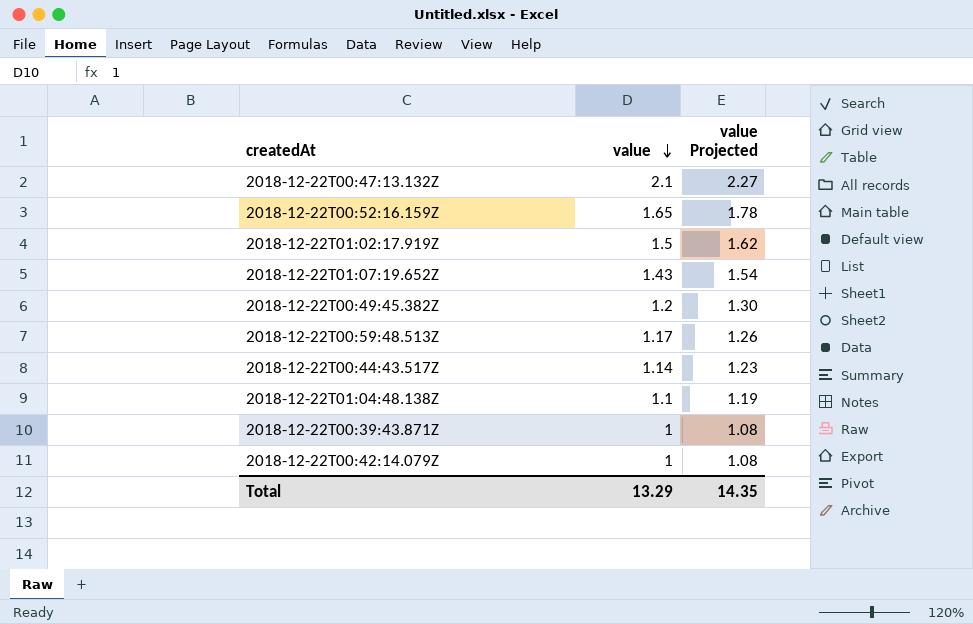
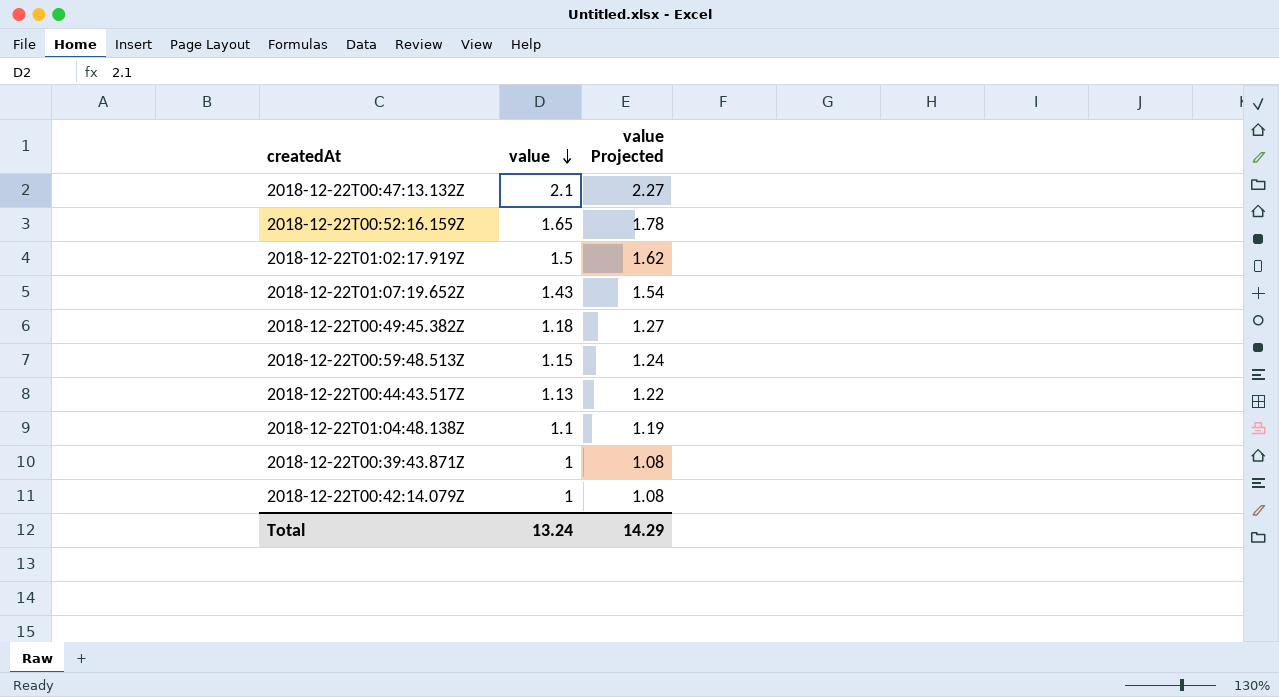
2018-12-22T00:49:45.382Z | value: 1.2 -> 1.18
2018-12-22T00:49:45.382Z | value Projected: 1.30 -> 1.27
2018-12-22T00:59:48.513Z | value: 1.17 -> 1.15
2018-12-22T00:59:48.513Z | value Projected: 1.26 -> 1.24
2018-12-22T00:44:43.517Z | value: 1.14 -> 1.13
2018-12-22T00:44:43.517Z | value Projected: 1.23 -> 1.22
Total | value: 13.29 -> 13.24
Total | value Projected: 14.35 -> 14.29

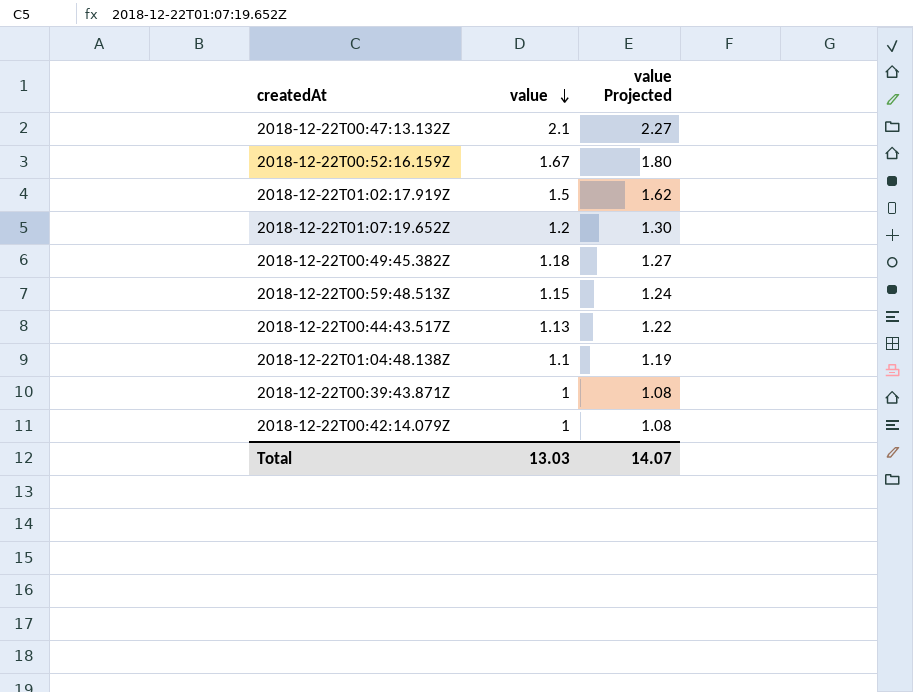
2018-12-22T00:52:16.159Z | value: 1.65 -> 1.67
2018-12-22T00:52:16.159Z | value Projected: 1.78 -> 1.80
2018-12-22T01:07:19.652Z | value: 1.43 -> 1.2
2018-12-22T01:07:19.652Z | value Projected: 1.54 -> 1.30
Total | value: 13.24 -> 13.03
Total | value Projected: 14.29 -> 14.07

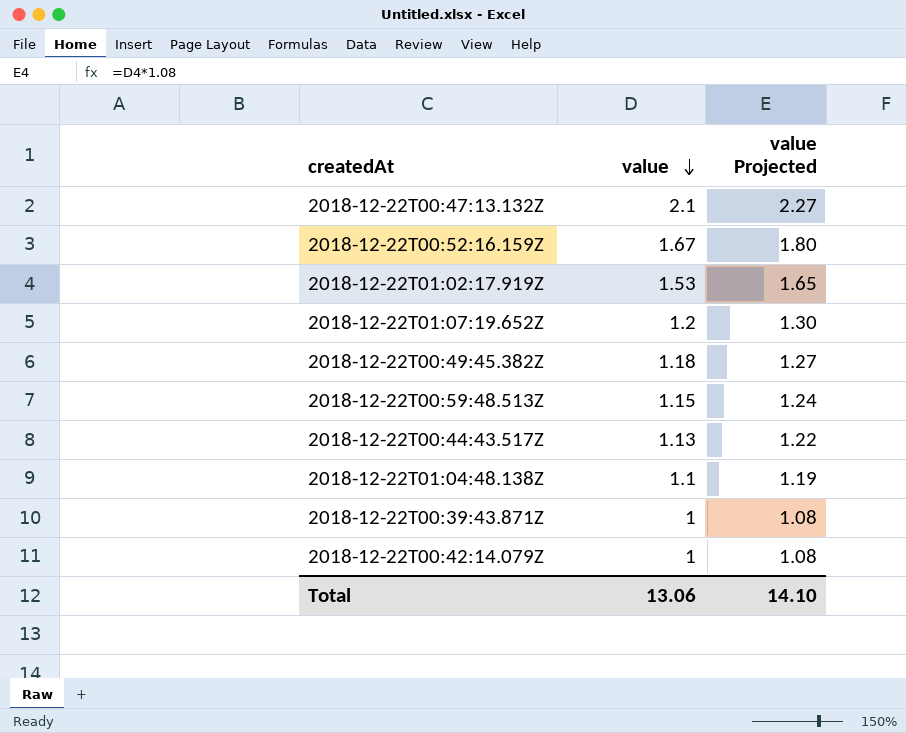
2018-12-22T01:02:17.919Z | value: 1.5 -> 1.53
2018-12-22T01:02:17.919Z | value Projected: 1.62 -> 1.65
Total | value: 13.03 -> 13.06
Total | value Projected: 14.07 -> 14.10

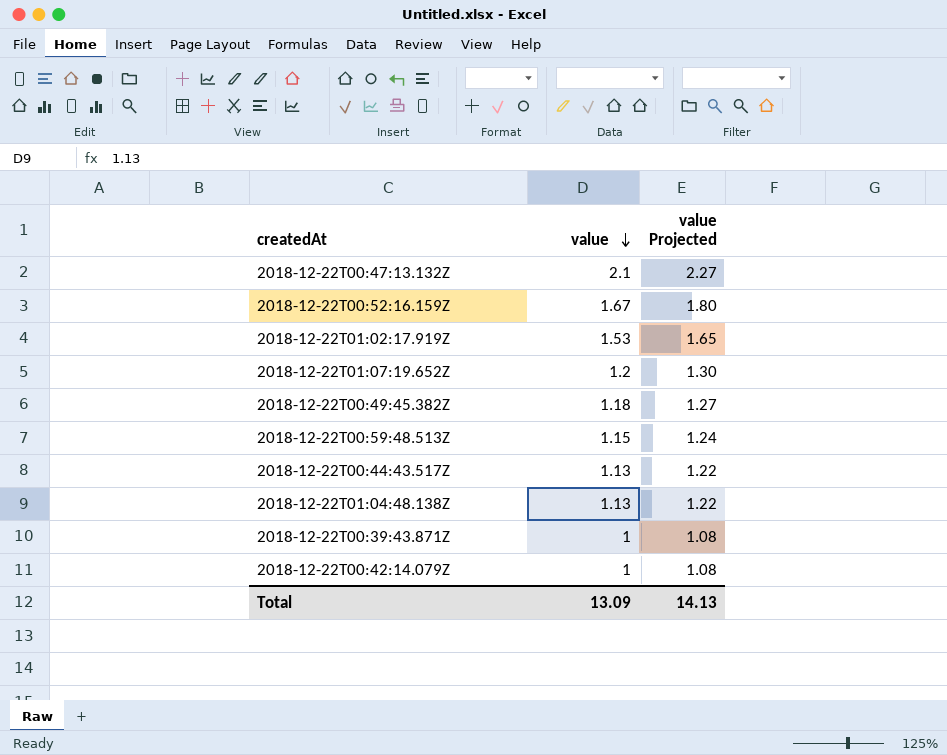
2018-12-22T01:04:48.138Z | value: 1.1 -> 1.13
2018-12-22T01:04:48.138Z | value Projected: 1.19 -> 1.22
Total | value: 13.06 -> 13.09
Total | value Projected: 14.10 -> 14.13

